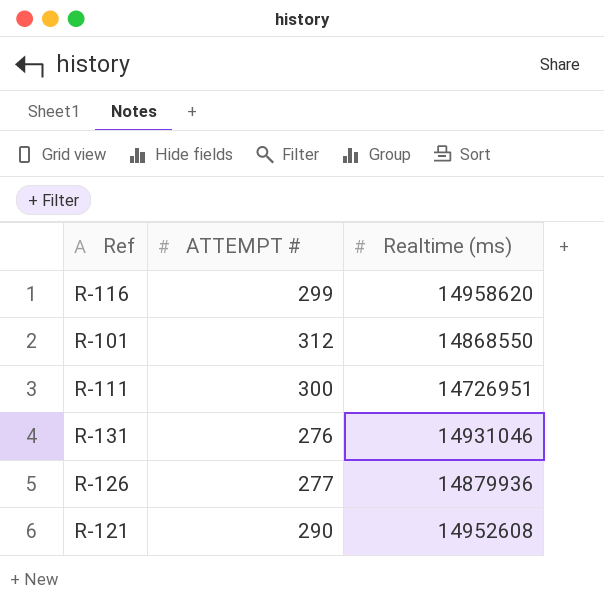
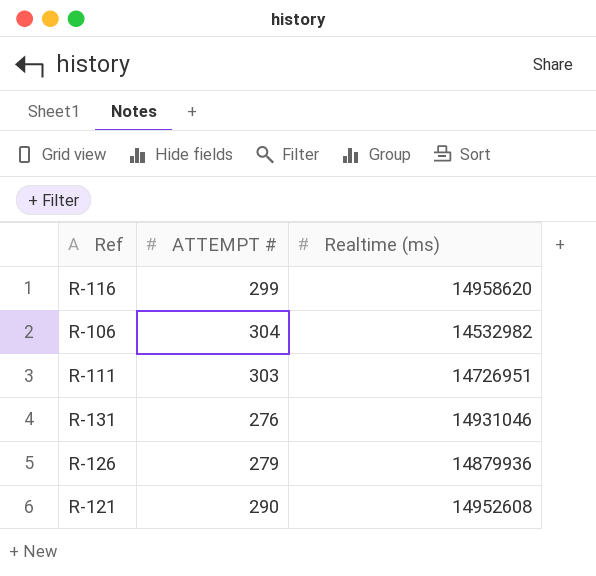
row R-101: 312 | 14868550 -> none
row R-106: none -> 304 | 14532982
R-111 | ATTEMPT #: 300 -> 303
R-126 | ATTEMPT #: 277 -> 279

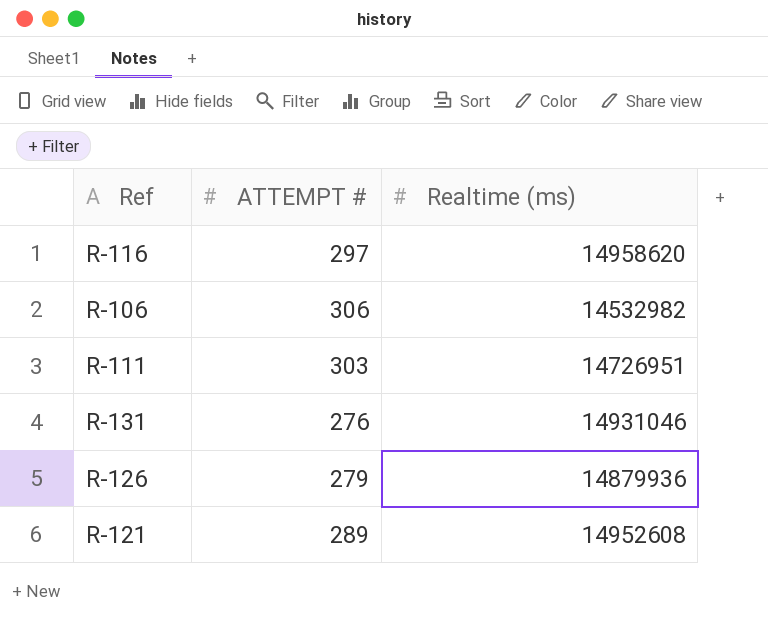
R-116 | ATTEMPT #: 299 -> 297
R-106 | ATTEMPT #: 304 -> 306
R-121 | ATTEMPT #: 290 -> 289

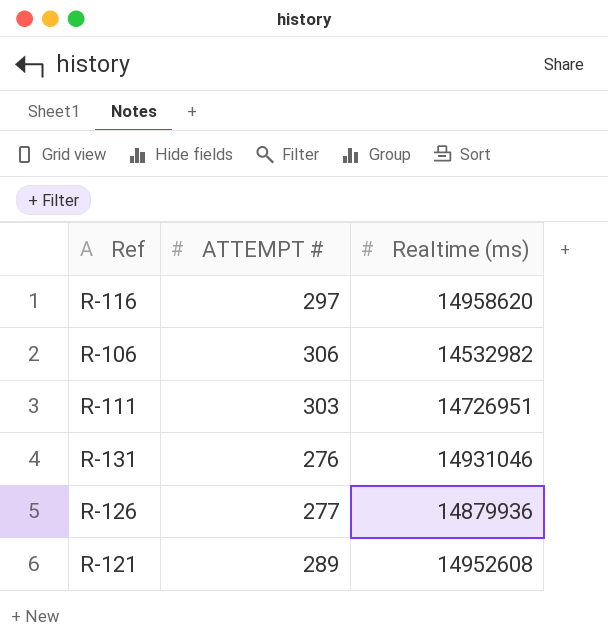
R-126 | ATTEMPT #: 279 -> 277

